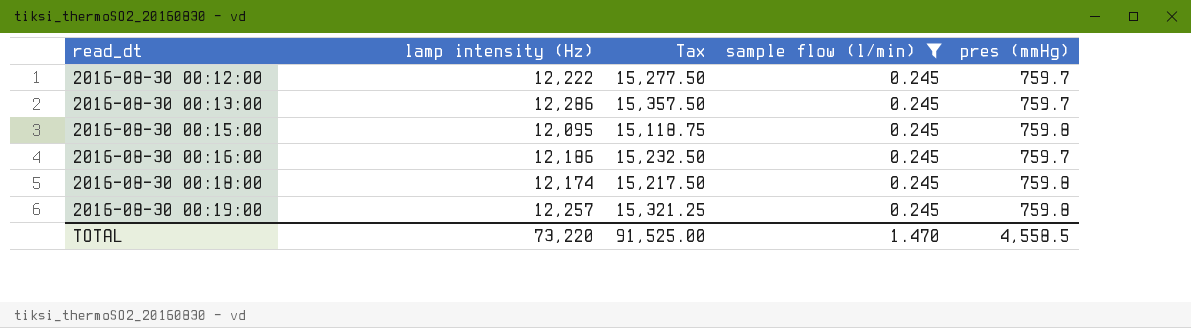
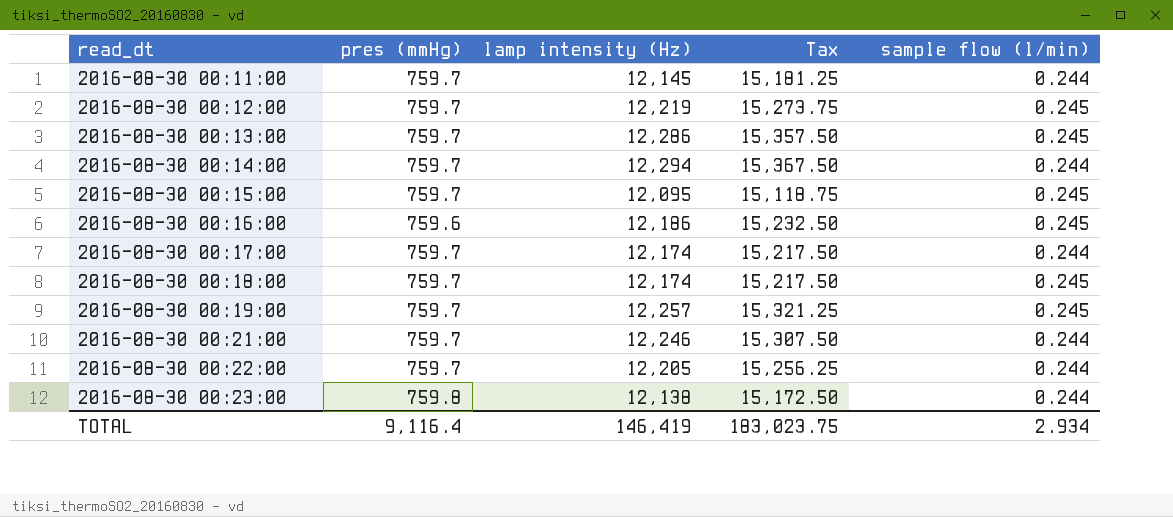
filter: sample flow (l/min) = 0.245 -> none
column pres (mmHg) | position: 5 -> 2
2016-08-30 00:12:00 | lamp intensity (Hz): 12,222 -> 12,219
2016-08-30 00:12:00 | Tax: 15,277.50 -> 15,273.75
2016-08-30 00:15:00 | pres (mmHg): 759.8 -> 759.7
2016-08-30 00:16:00 | pres (mmHg): 759.7 -> 759.6
2016-08-30 00:18:00 | pres (mmHg): 759.8 -> 759.7
2016-08-30 00:19:00 | pres (mmHg): 759.8 -> 759.7
TOTAL | pres (mmHg): 4,558.5 -> 9,116.4
TOTAL | lamp intensity (Hz): 73,220 -> 146,419
TOTAL | Tax: 91,525.00 -> 183,023.75
TOTAL | sample flow (l/min): 1.470 -> 2.934

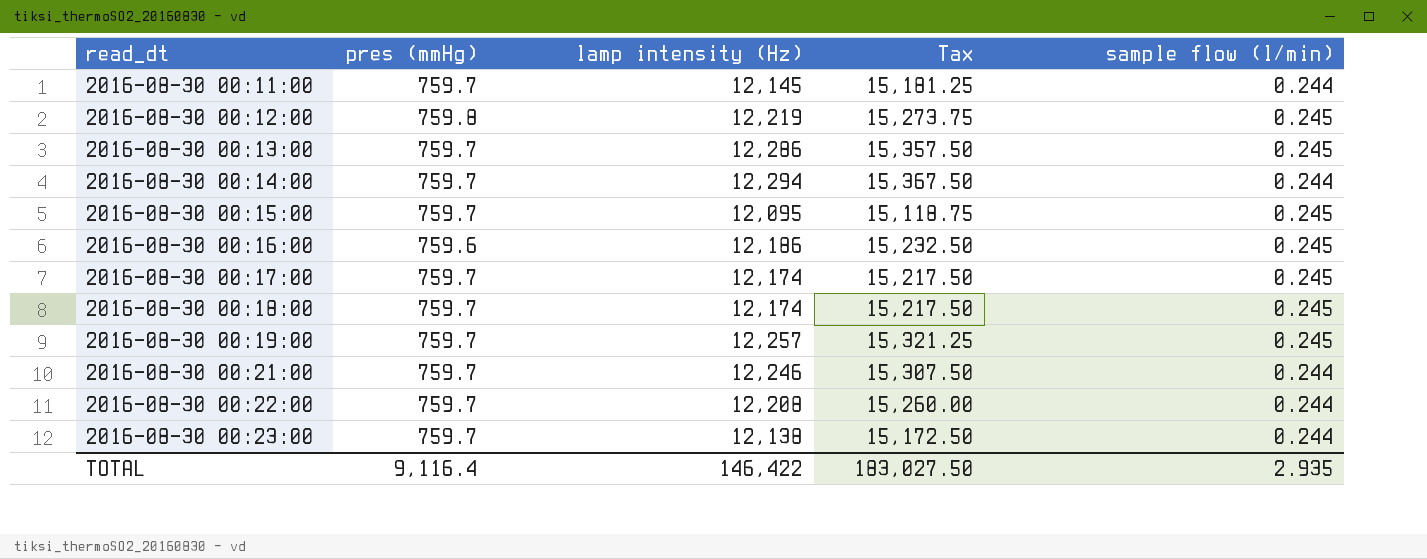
2016-08-30 00:12:00 | pres (mmHg): 759.7 -> 759.8
2016-08-30 00:17:00 | sample flow (l/min): 0.244 -> 0.245
2016-08-30 00:22:00 | lamp intensity (Hz): 12,205 -> 12,208
2016-08-30 00:22:00 | Tax: 15,256.25 -> 15,260.00
2016-08-30 00:23:00 | pres (mmHg): 759.8 -> 759.7
TOTAL | lamp intensity (Hz): 146,419 -> 146,422
TOTAL | Tax: 183,023.75 -> 183,027.50
TOTAL | sample flow (l/min): 2.934 -> 2.935

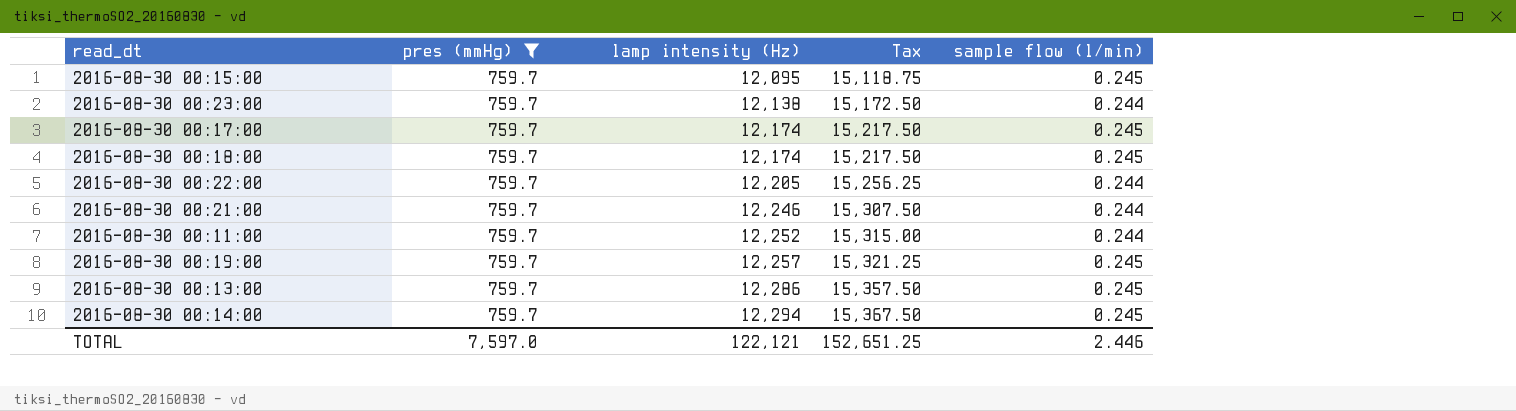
filter: none -> pres (mmHg) = 759.7
row order: read_dt ascending -> lamp intensity (Hz) ascending
2016-08-30 00:22:00 | lamp intensity (Hz): 12,208 -> 12,205
2016-08-30 00:22:00 | Tax: 15,260.00 -> 15,256.25
2016-08-30 00:11:00 | lamp intensity (Hz): 12,145 -> 12,252
2016-08-30 00:11:00 | Tax: 15,181.25 -> 15,315.00
2016-08-30 00:14:00 | sample flow (l/min): 0.244 -> 0.245
TOTAL | pres (mmHg): 9,116.4 -> 7,597.0
TOTAL | lamp intensity (Hz): 146,422 -> 122,121
TOTAL | Tax: 183,027.50 -> 152,651.25
TOTAL | sample flow (l/min): 2.935 -> 2.446

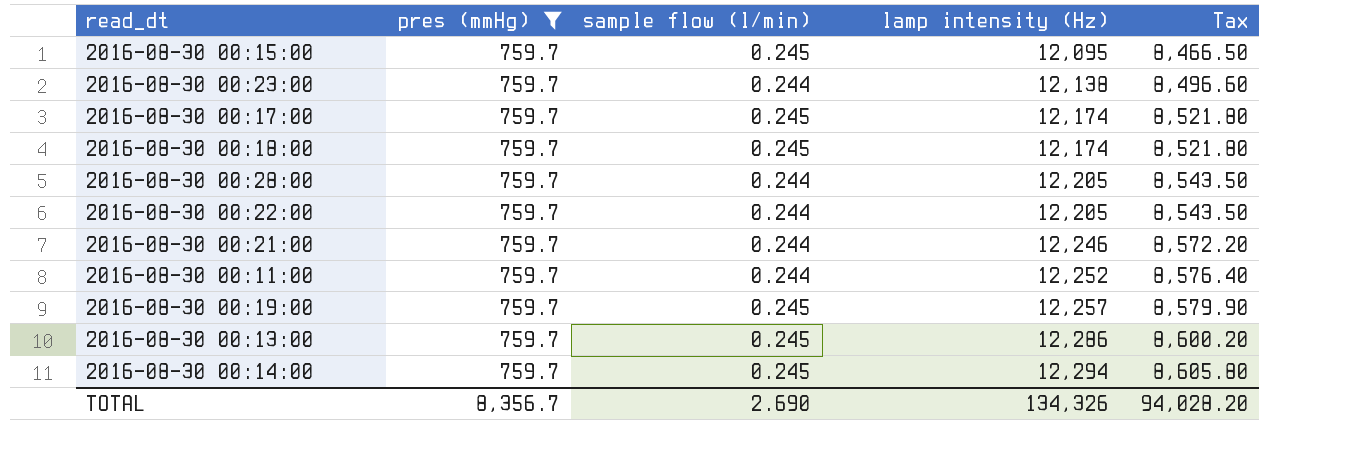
column sample flow (l/min) | position: 5 -> 3
column Tax | formula: [lamp intensity (Hz)] * 1.25 -> [lamp intensity (Hz)] * 0.7
row 2016-08-30 00:28:00: none -> 759.7 | 0.244 | 12,205 | 8,543.50
TOTAL | pres (mmHg): 7,597.0 -> 8,356.7
TOTAL | sample flow (l/min): 2.446 -> 2.690
TOTAL | lamp intensity (Hz): 122,121 -> 134,326
TOTAL | Tax: 152,651.25 -> 94,028.20

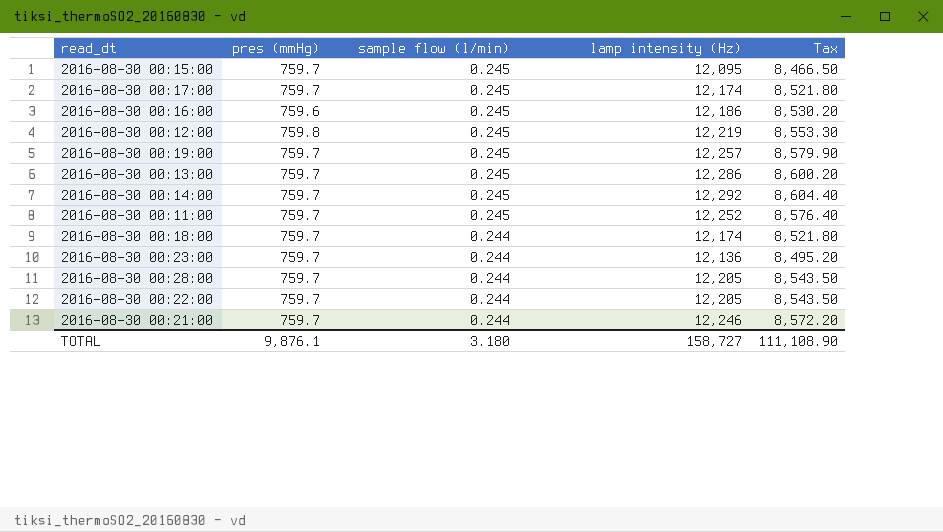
filter: pres (mmHg) = 759.7 -> none
row order: lamp intensity (Hz) ascending -> sample flow (l/min) descending
2016-08-30 00:14:00 | lamp intensity (Hz): 12,294 -> 12,292
2016-08-30 00:14:00 | Tax: 8,605.80 -> 8,604.40
2016-08-30 00:11:00 | sample flow (l/min): 0.244 -> 0.245
2016-08-30 00:18:00 | sample flow (l/min): 0.245 -> 0.244
2016-08-30 00:23:00 | lamp intensity (Hz): 12,138 -> 12,136
2016-08-30 00:23:00 | Tax: 8,496.60 -> 8,495.20
TOTAL | pres (mmHg): 8,356.7 -> 9,876.1
TOTAL | sample flow (l/min): 2.690 -> 3.180
TOTAL | lamp intensity (Hz): 134,326 -> 158,727
TOTAL | Tax: 94,028.20 -> 111,108.90

